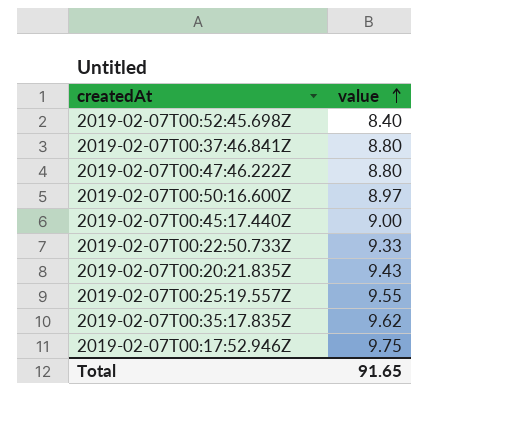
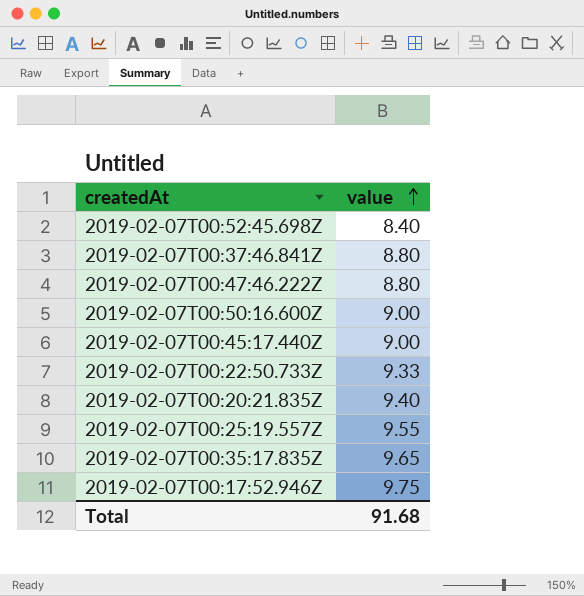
2019-02-07T00:50:16.600Z | value: 8.97 -> 9.00
2019-02-07T00:20:21.835Z | value: 9.43 -> 9.40
2019-02-07T00:35:17.835Z | value: 9.62 -> 9.65
Total | value: 91.65 -> 91.68

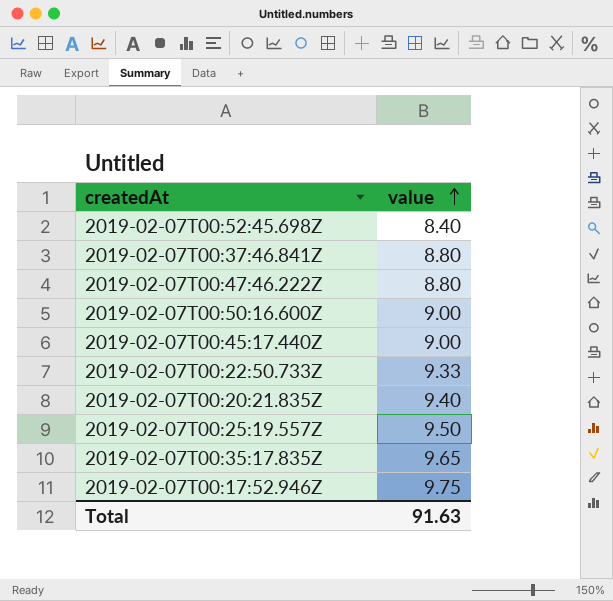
2019-02-07T00:25:19.557Z | value: 9.55 -> 9.50
Total | value: 91.68 -> 91.63

